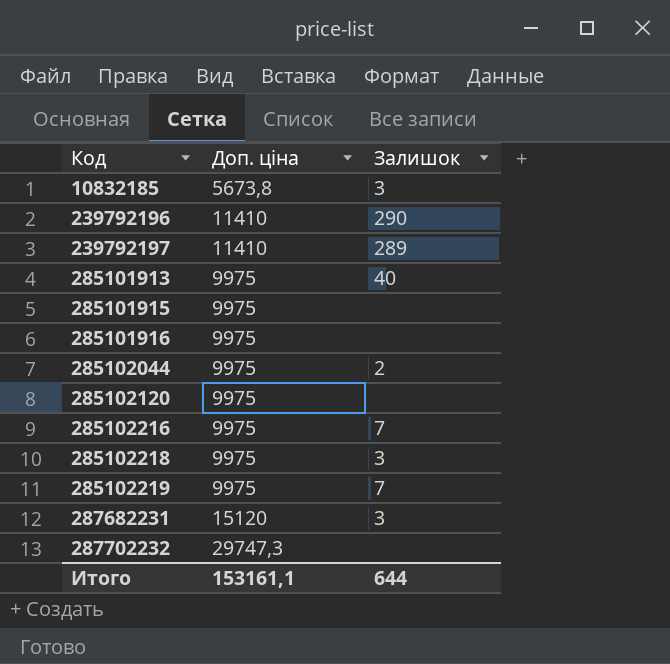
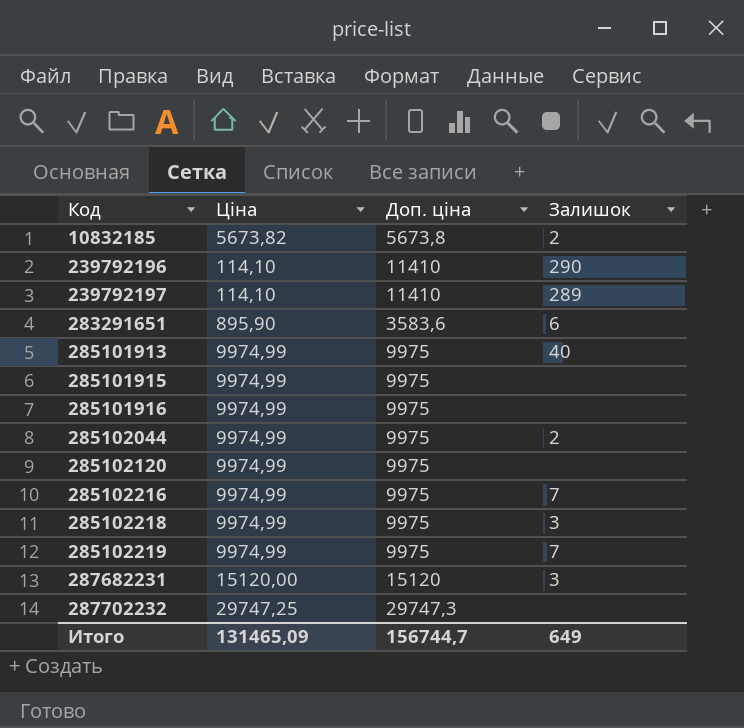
column Ціна | position: none -> 2
10832185 | Залишок: 3 -> 2
row 283291651: none -> 895,90 | 3583,6 | 6
Итого | Доп. ціна: 153161,1 -> 156744,7
Итого | Залишок: 644 -> 649

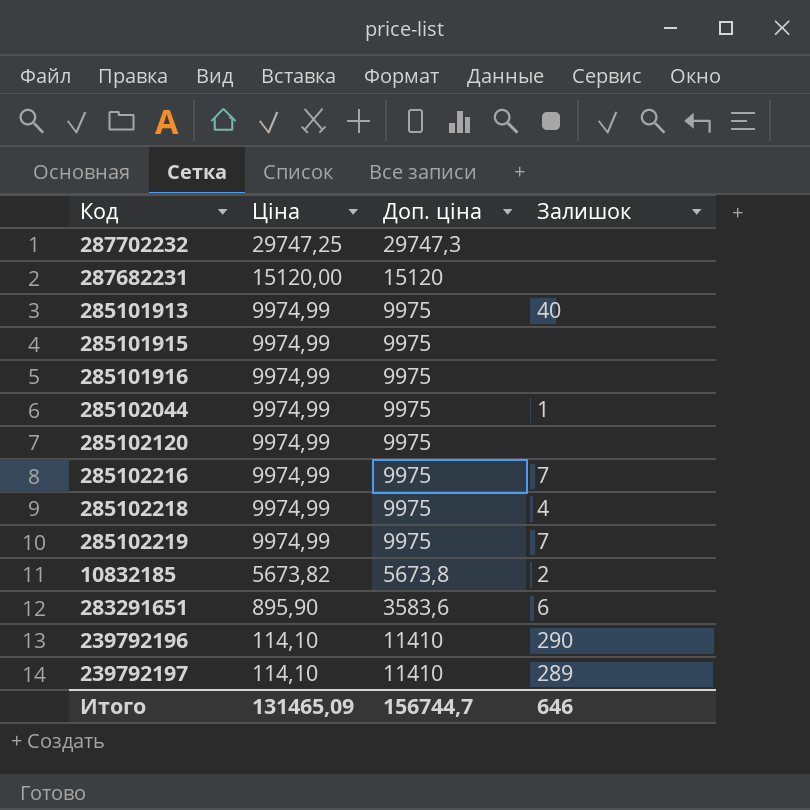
row order: Код ascending -> Ціна descending
287682231 | Залишок: 3 -> none
285102044 | Залишок: 2 -> 1
285102218 | Залишок: 3 -> 4
Итого | Залишок: 649 -> 646

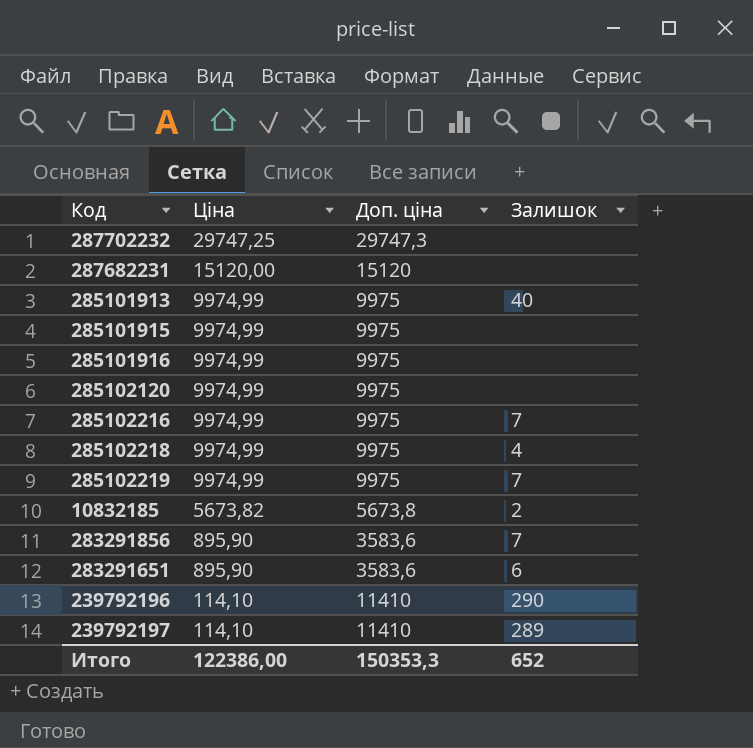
row 285102044: 9974,99 | 9975 | 1 -> none
row 283291856: none -> 895,90 | 3583,6 | 7
Итого | Ціна: 131465,09 -> 122386,00
Итого | Доп. ціна: 156744,7 -> 150353,3
Итого | Залишок: 646 -> 652

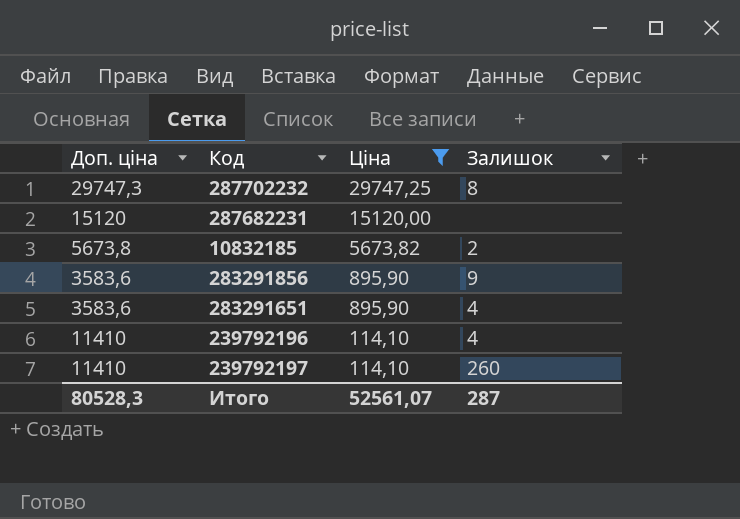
filter: none -> Ціна != 9974,99
column Доп. ціна | position: 3 -> 1
287702232 | Залишок: none -> 8
283291856 | Залишок: 7 -> 9
283291651 | Залишок: 6 -> 4
239792196 | Залишок: 290 -> 4
239792197 | Залишок: 289 -> 260
Итого | Доп. ціна: 150353,3 -> 80528,3
Итого | Ціна: 122386,00 -> 52561,07
Итого | Залишок: 652 -> 287

